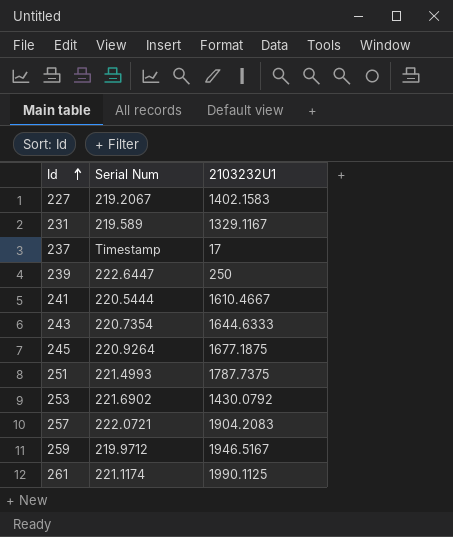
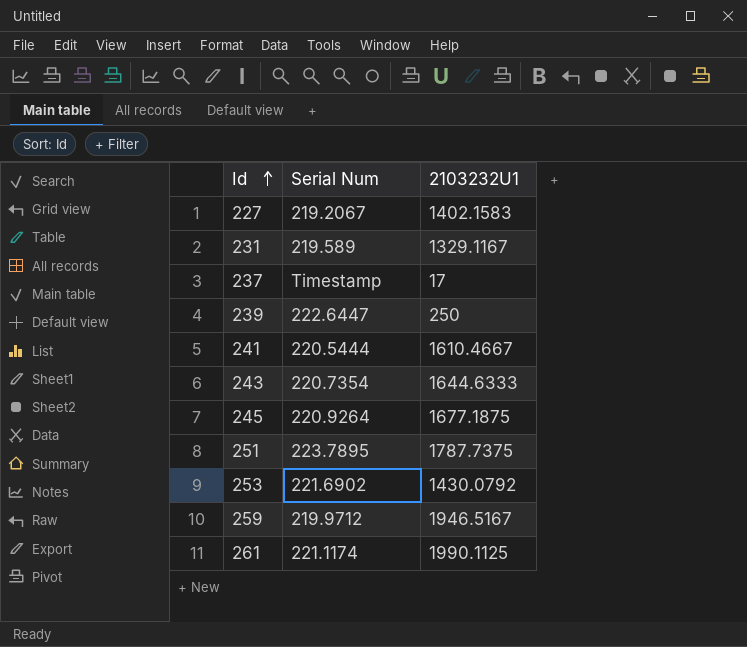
row 257: 222.0721 | 1904.2083 -> none
251 | Serial Num: 221.4993 -> 223.7895

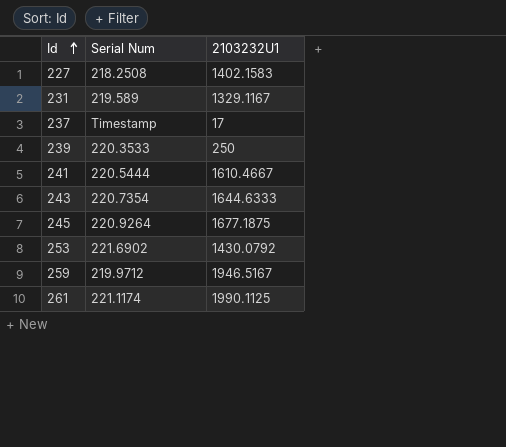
row 251: 223.7895 | 1787.7375 -> none
227 | Serial Num: 219.2067 -> 218.2508
239 | Serial Num: 222.6447 -> 220.3533

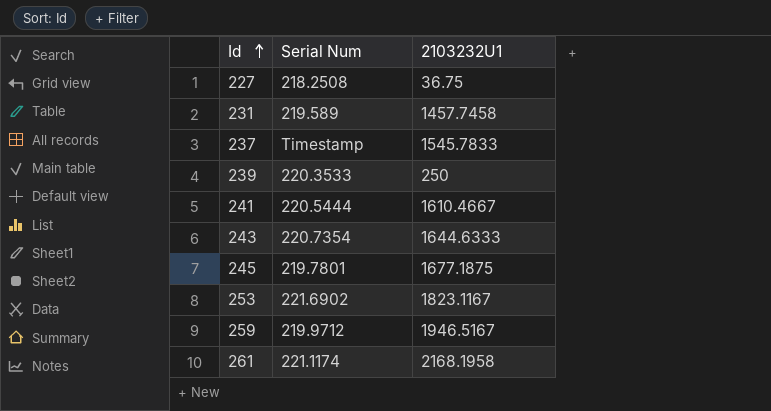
227 | 2103232U1: 1402.1583 -> 36.75
231 | 2103232U1: 1329.1167 -> 1457.7458
237 | 2103232U1: 17 -> 1545.7833
245 | Serial Num: 220.9264 -> 219.7801
253 | 2103232U1: 1430.0792 -> 1823.1167
261 | 2103232U1: 1990.1125 -> 2168.1958

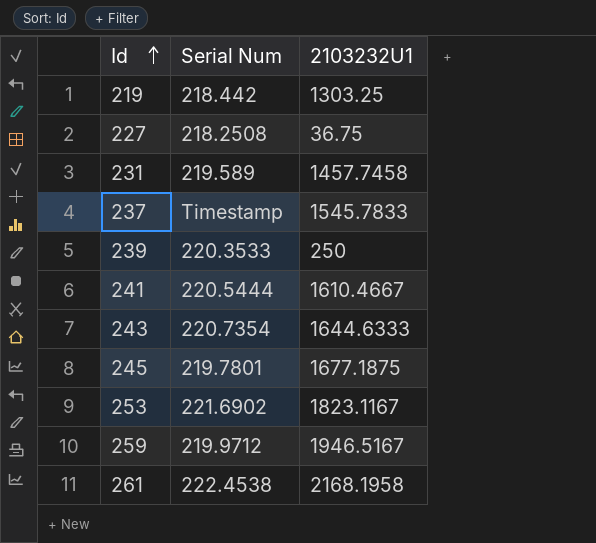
row 219: none -> 218.442 | 1303.25
261 | Serial Num: 221.1174 -> 222.4538

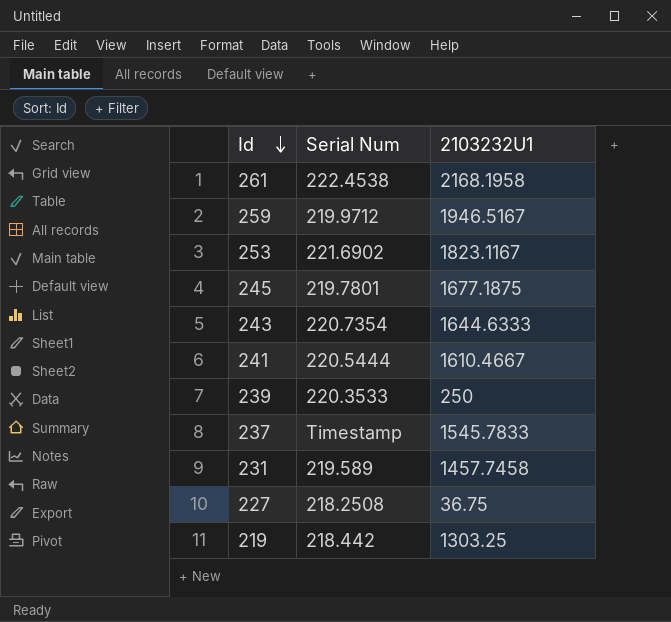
row order: Id ascending -> Id descending

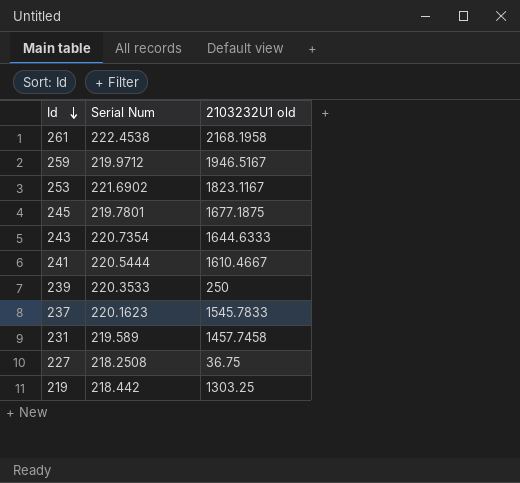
column name: 2103232U1 -> 2103232U1 old
237 | Serial Num: Timestamp -> 220.1623

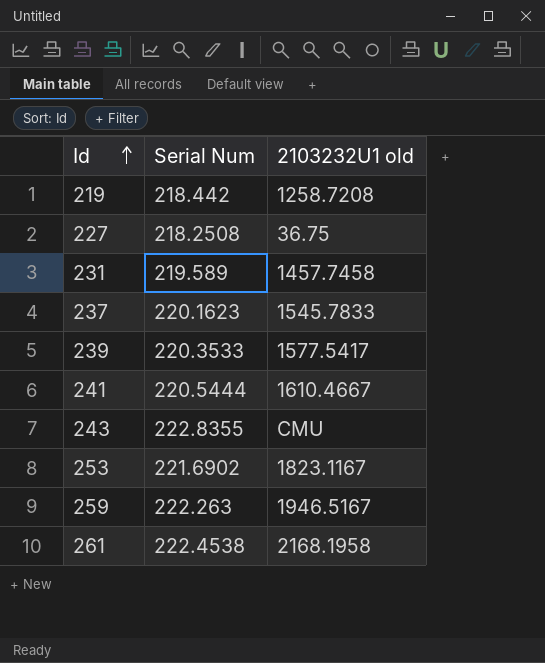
row order: Id descending -> Id ascending
row 245: 219.7801 | 1677.1875 -> none
219 | 2103232U1 old: 1303.25 -> 1258.7208
239 | 2103232U1 old: 250 -> 1577.5417
243 | Serial Num: 220.7354 -> 222.8355
243 | 2103232U1 old: 1644.6333 -> CMU
259 | Serial Num: 219.9712 -> 222.263

